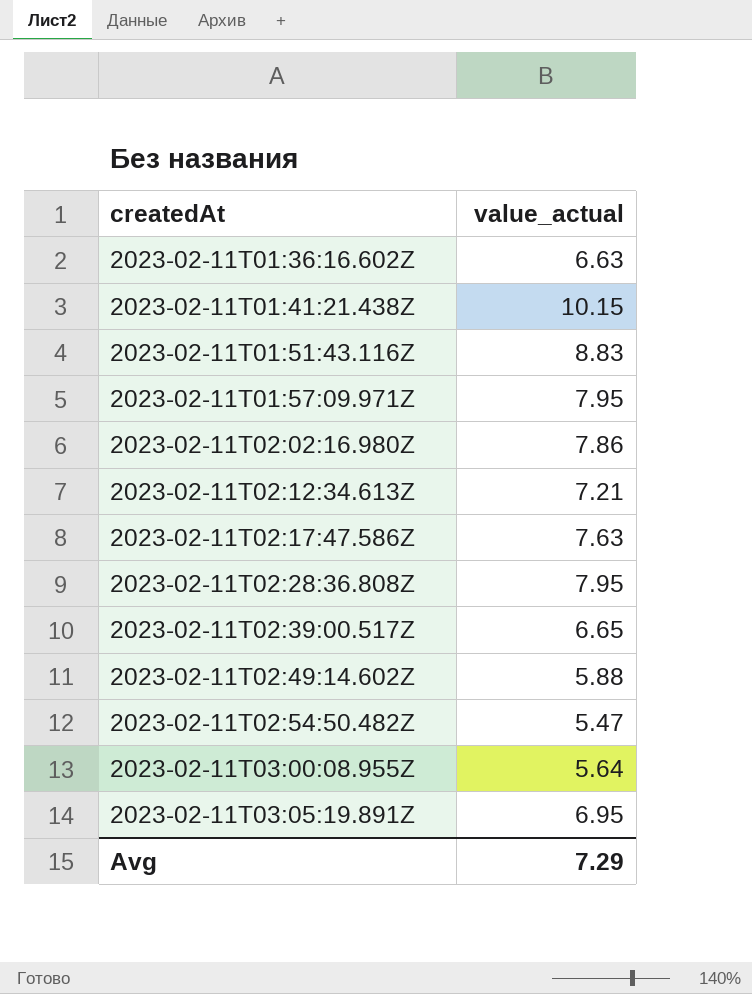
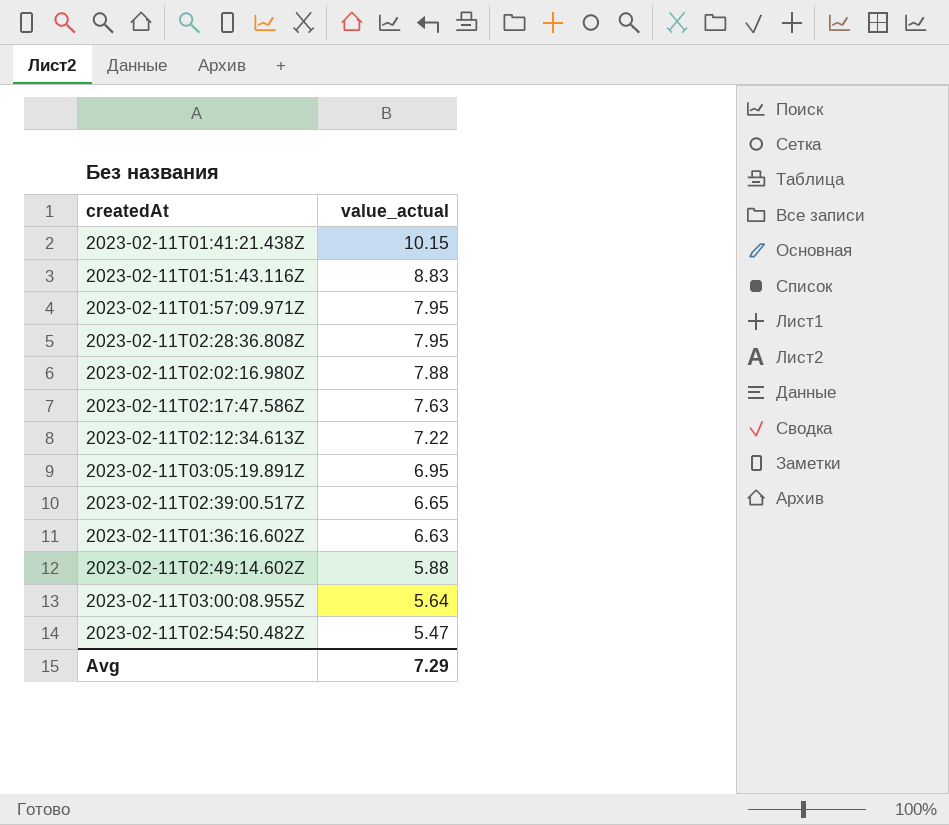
row order: createdAt ascending -> value_actual descending
2023-02-11T02:02:16.980Z | value_actual: 7.86 -> 7.88
2023-02-11T02:12:34.613Z | value_actual: 7.21 -> 7.22

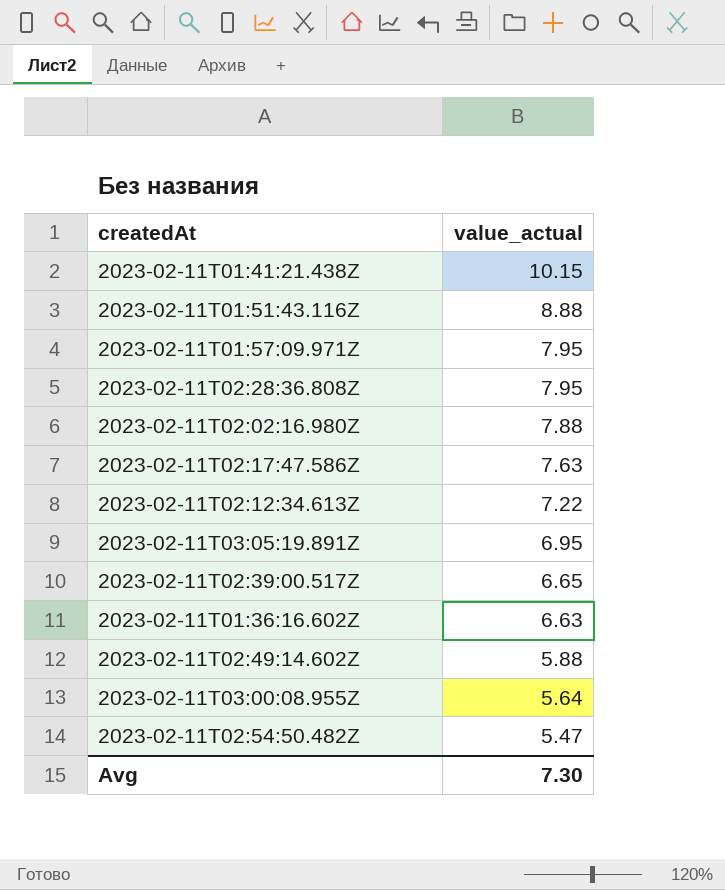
2023-02-11T01:51:43.116Z | value_actual: 8.83 -> 8.88
Avg | value_actual: 7.29 -> 7.30

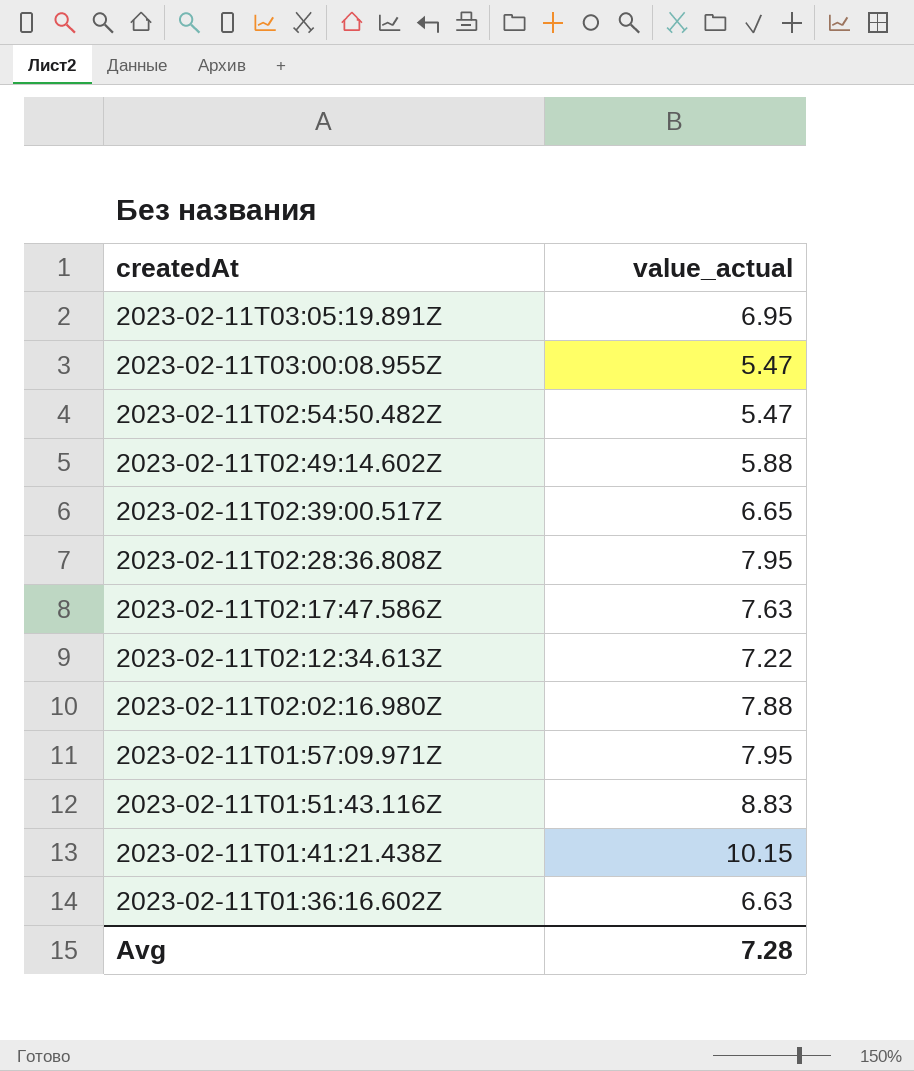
row order: value_actual descending -> createdAt descending
2023-02-11T03:00:08.955Z | value_actual: 5.64 -> 5.47
2023-02-11T01:51:43.116Z | value_actual: 8.88 -> 8.83
Avg | value_actual: 7.30 -> 7.28

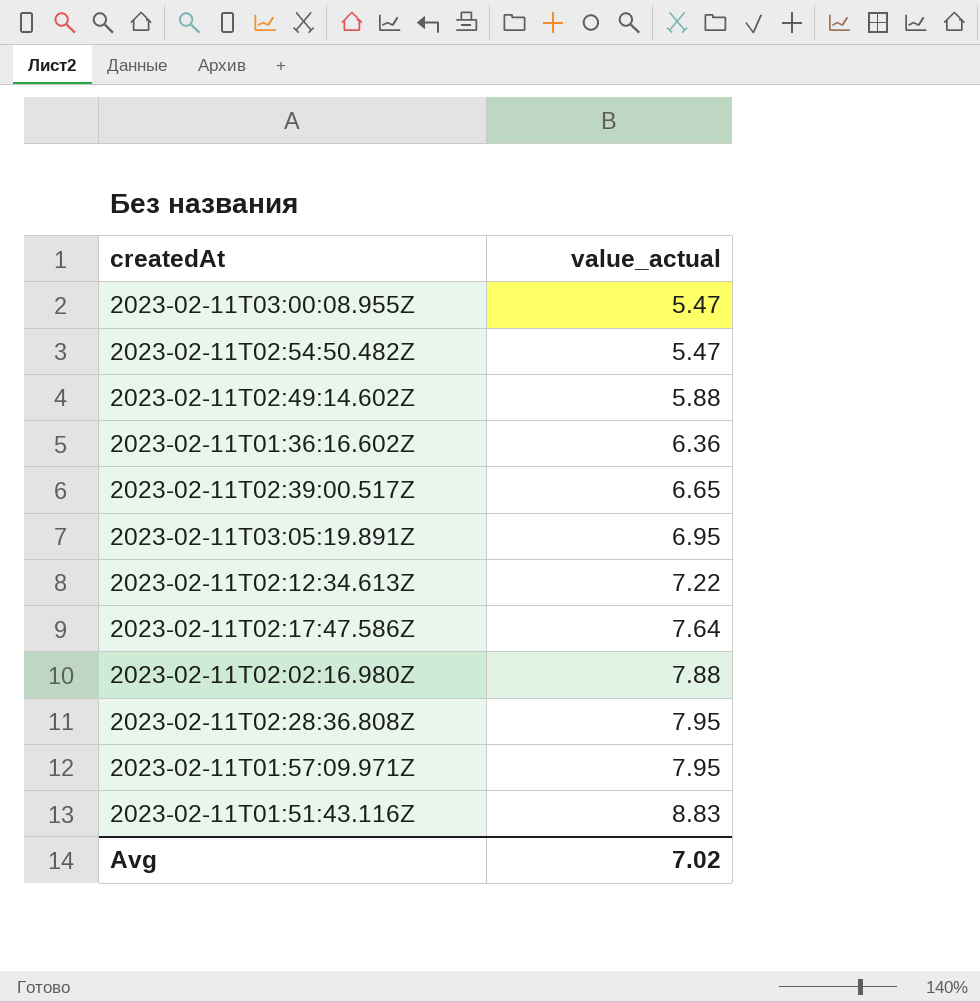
row order: createdAt descending -> value_actual ascending
row 2023-02-11T01:41:21.438Z: 10.15 -> none
2023-02-11T01:36:16.602Z | value_actual: 6.63 -> 6.36
2023-02-11T02:17:47.586Z | value_actual: 7.63 -> 7.64
Avg | value_actual: 7.28 -> 7.02

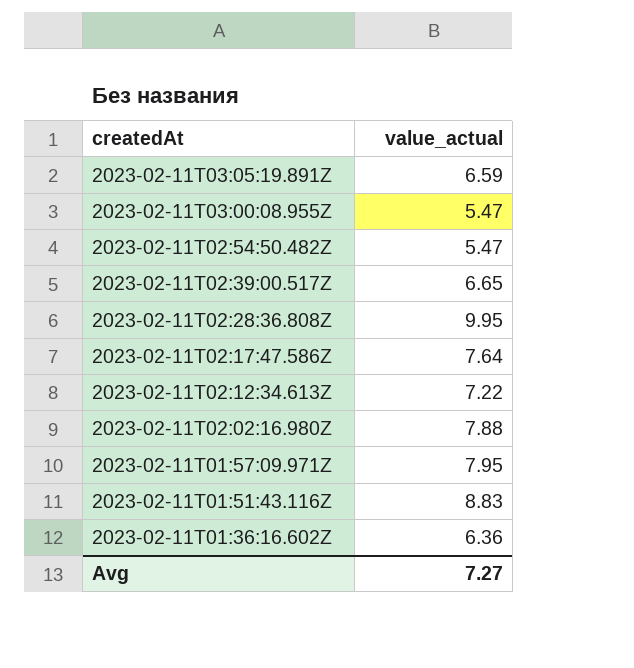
row order: value_actual ascending -> createdAt descending
row 2023-02-11T02:49:14.602Z: 5.88 -> none
2023-02-11T03:05:19.891Z | value_actual: 6.95 -> 6.59
2023-02-11T02:28:36.808Z | value_actual: 7.95 -> 9.95
Avg | value_actual: 7.02 -> 7.27

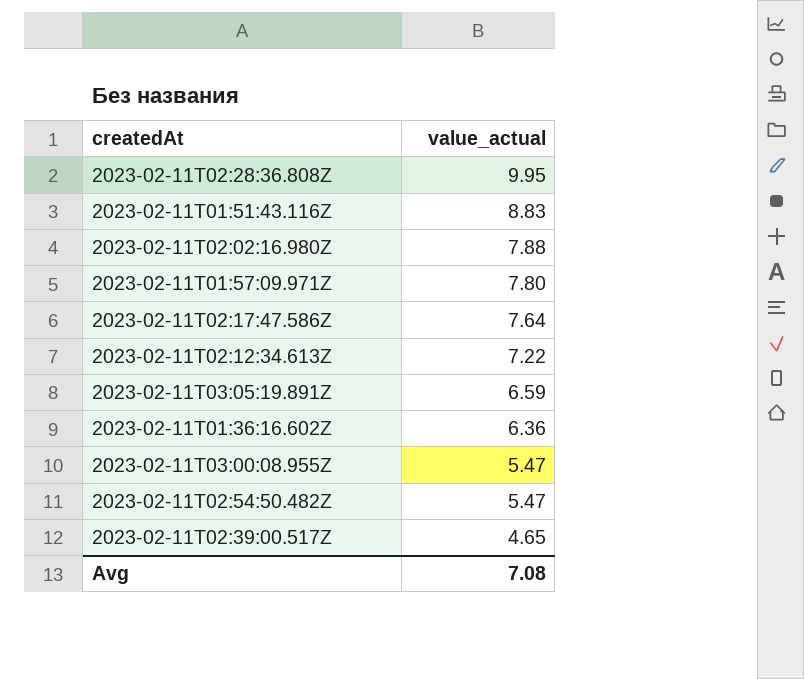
row order: createdAt descending -> value_actual descending
2023-02-11T01:57:09.971Z | value_actual: 7.95 -> 7.80
2023-02-11T02:39:00.517Z | value_actual: 6.65 -> 4.65
Avg | value_actual: 7.27 -> 7.08

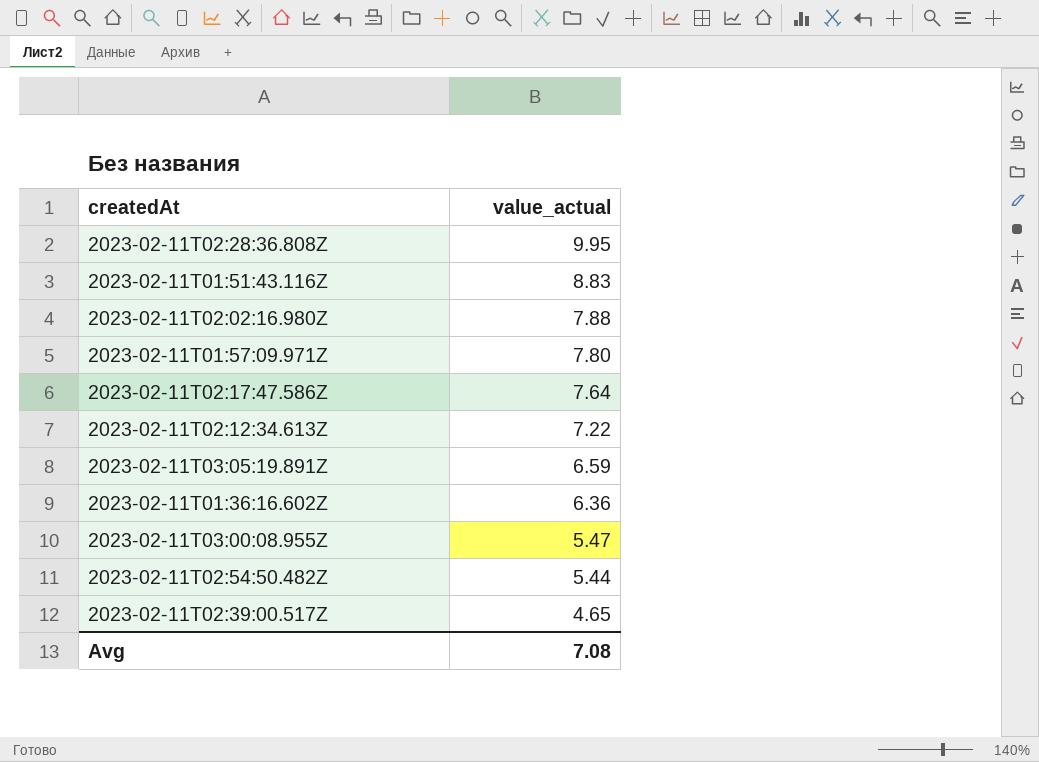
2023-02-11T02:54:50.482Z | value_actual: 5.47 -> 5.44

